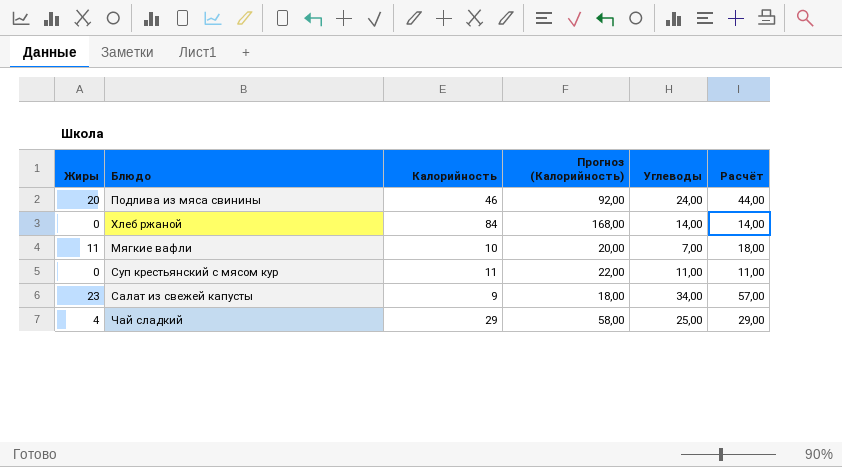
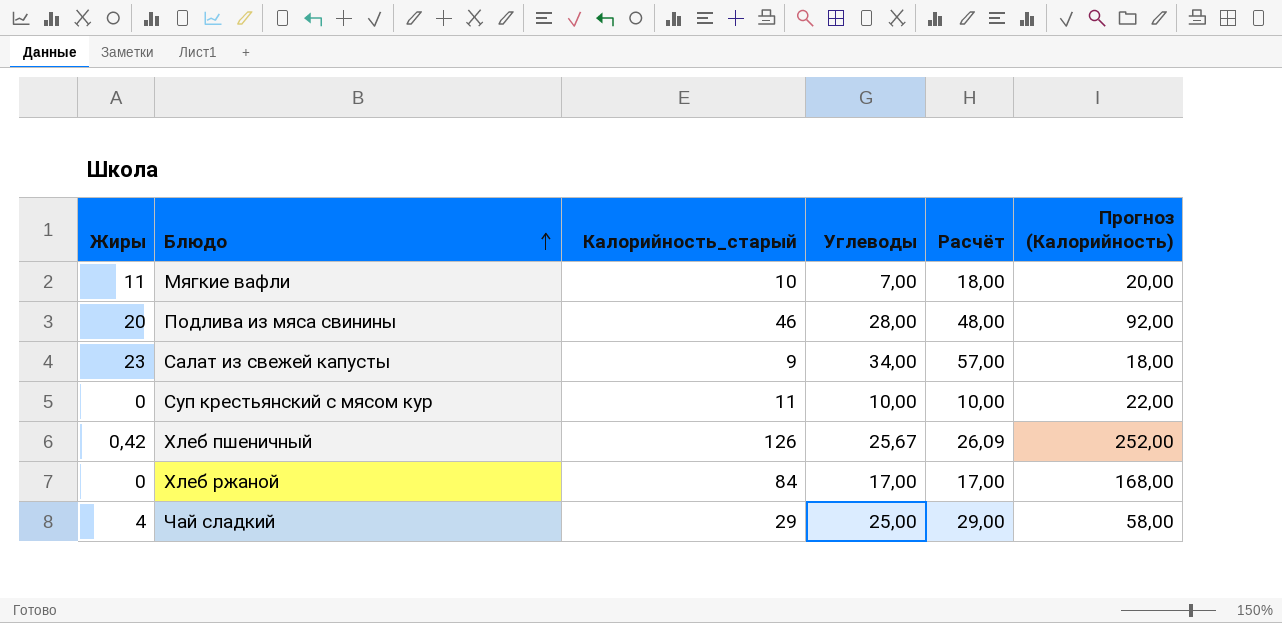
row order: none -> Блюдо ascending
column name: Калорийность -> Калорийность_старый
column Прогноз (Калорийность) | position: 4 -> 6
Подлива из мяса свинины | Углеводы: 24,00 -> 28,00
Подлива из мяса свинины | Расчёт: 44,00 -> 48,00
Суп крестьянский с мясом кур | Углеводы: 11,00 -> 10,00
Суп крестьянский с мясом кур | Расчёт: 11,00 -> 10,00
row Хлеб пшеничный: none -> 0,42 | 126 | 25,67 | 26,09 | 252,00
Хлеб ржаной | Углеводы: 14,00 -> 17,00
Хлеб ржаной | Расчёт: 14,00 -> 17,00

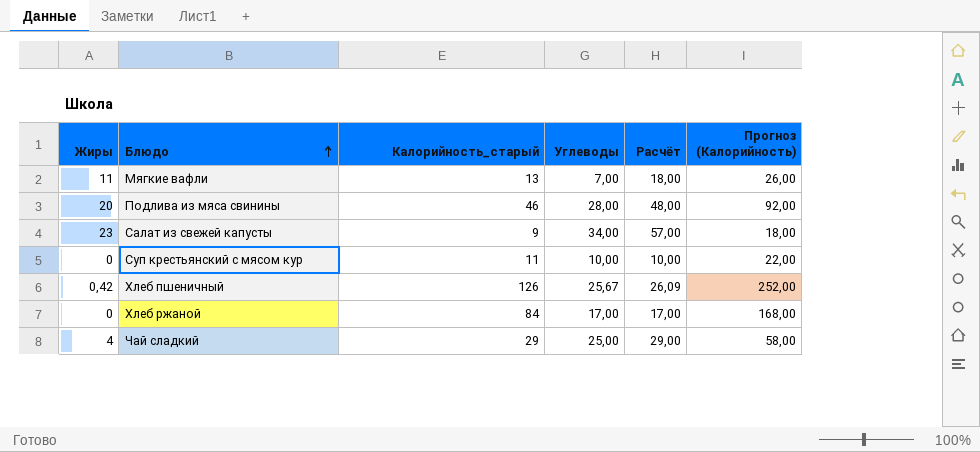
Мягкие вафли | Калорийность_старый: 10 -> 13
Мягкие вафли | Прогноз (Калорийность): 20,00 -> 26,00

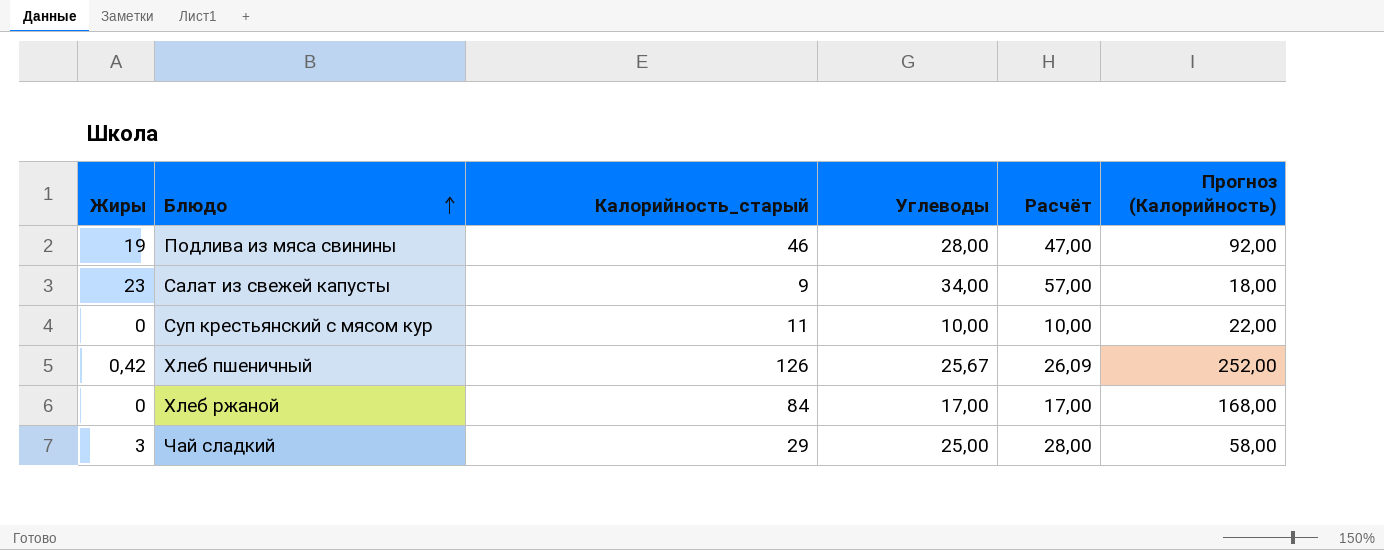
row Мягкие вафли: 11 | 13 | 7,00 | 18,00 | 26,00 -> none
Подлива из мяса свинины | Жиры: 20 -> 19
Подлива из мяса свинины | Расчёт: 48,00 -> 47,00
Чай сладкий | Жиры: 4 -> 3
Чай сладкий | Расчёт: 29,00 -> 28,00

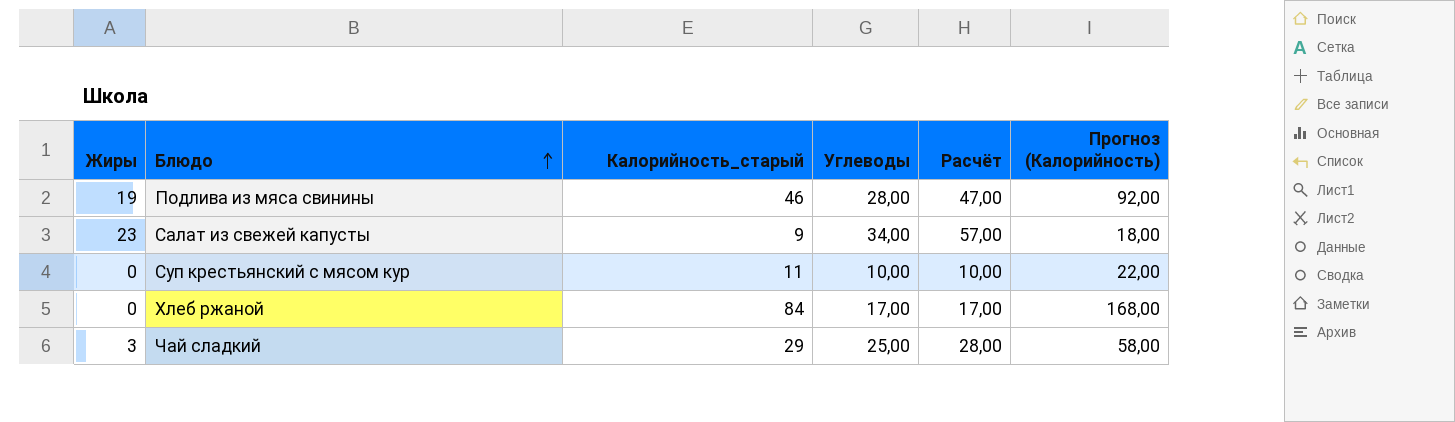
row Хлеб пшеничный: 0,42 | 126 | 25,67 | 26,09 | 252,00 -> none

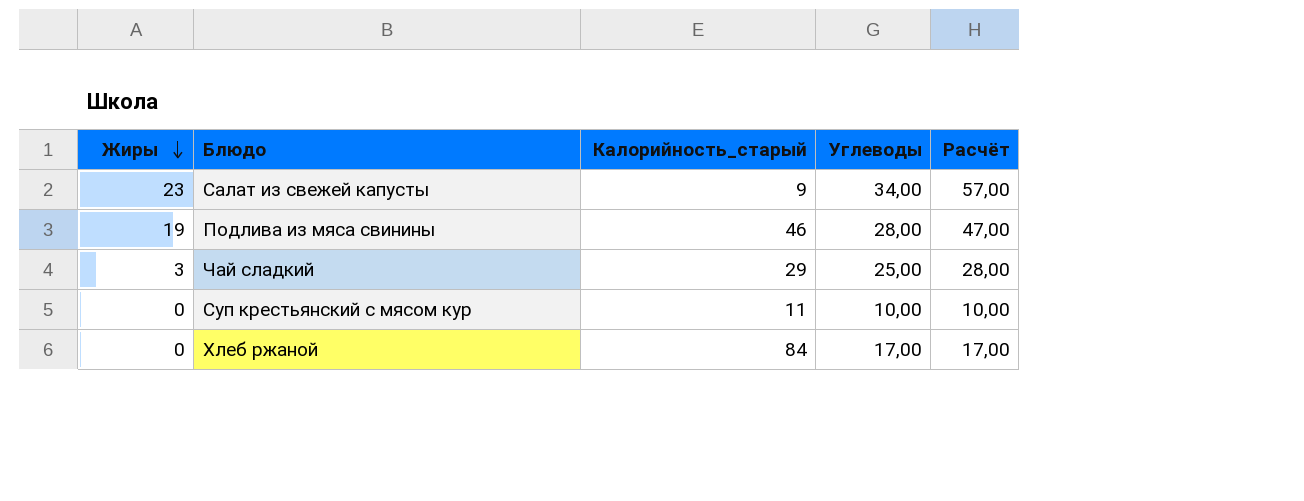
row order: Блюдо ascending -> Жиры descending
column Прогноз (Калорийность) | formula: [Калорийность_старый] * 2 -> none

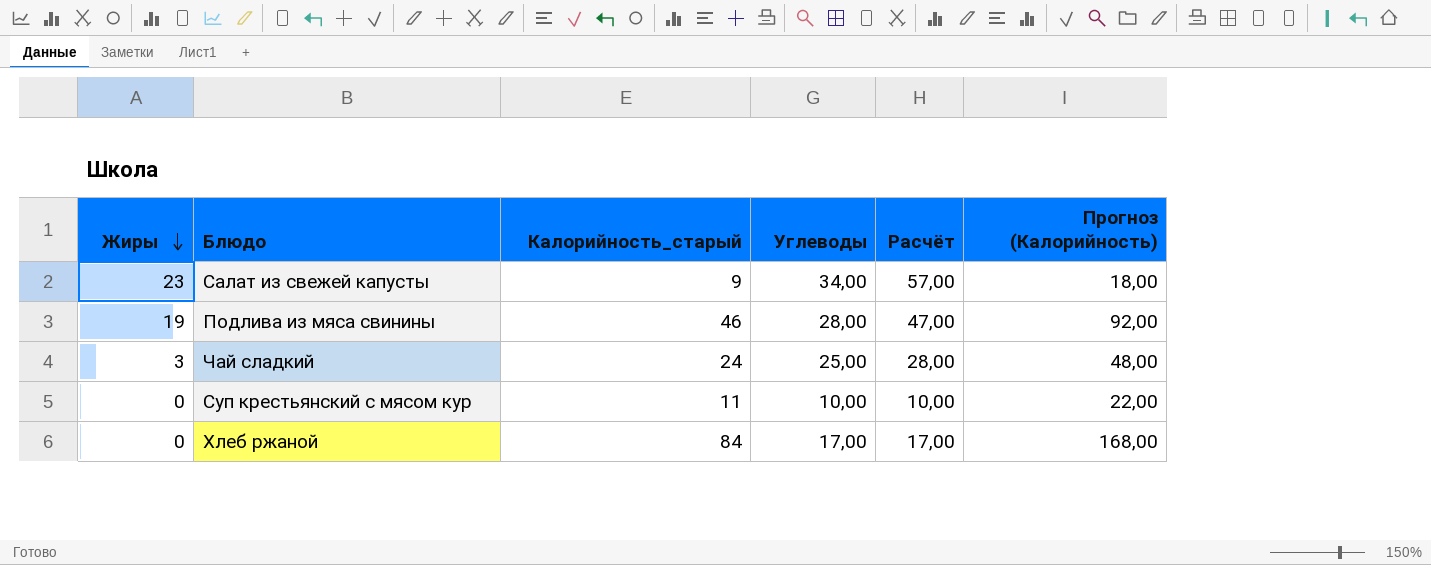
column Прогноз (Калорийность) | formula: none -> [Калорийность_старый] * 2
Чай сладкий | Калорийность_старый: 29 -> 24

